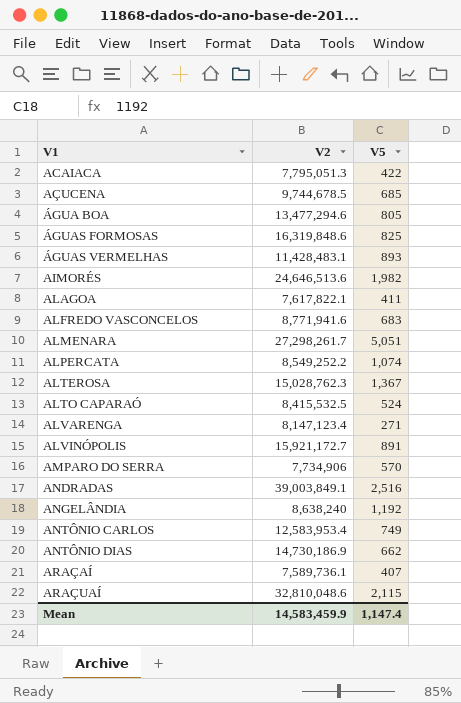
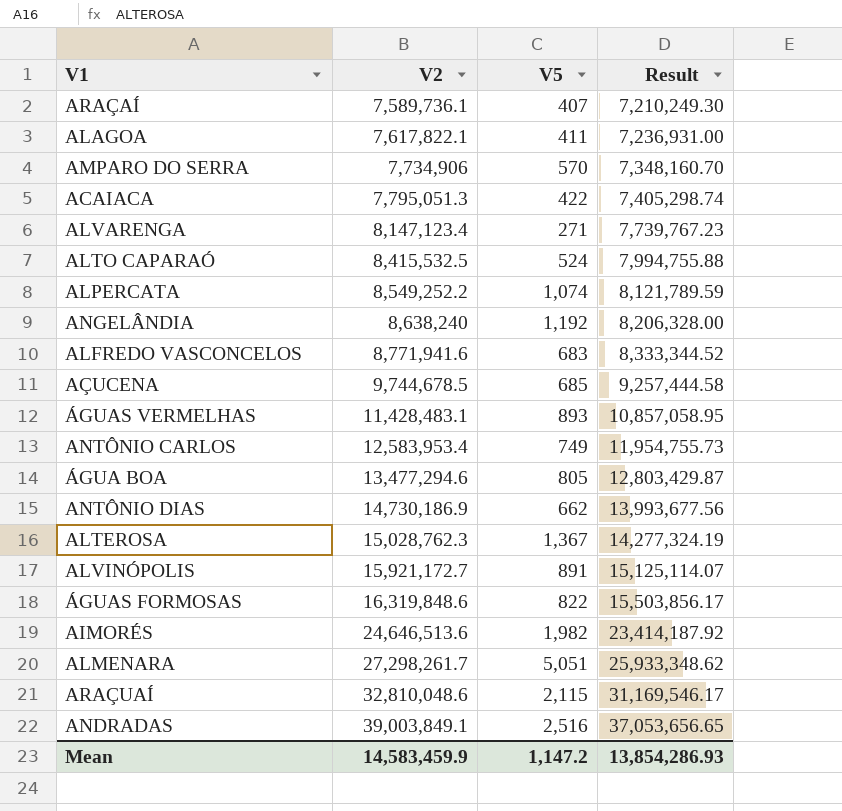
row order: V1 ascending -> V2 ascending
column Result | formula: none -> [V2] * 0.95
ÁGUAS FORMOSAS | V5: 825 -> 822
Mean | V5: 1,147.4 -> 1,147.2

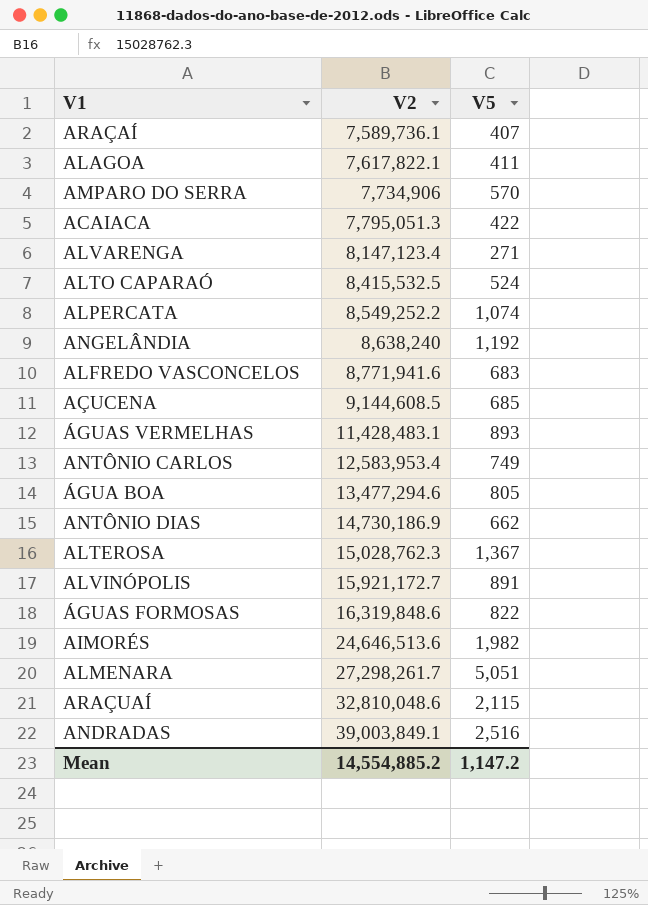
column Result | formula: [V2] * 0.95 -> none
AÇUCENA | V2: 9,744,678.5 -> 9,144,608.5
Mean | V2: 14,583,459.9 -> 14,554,885.2

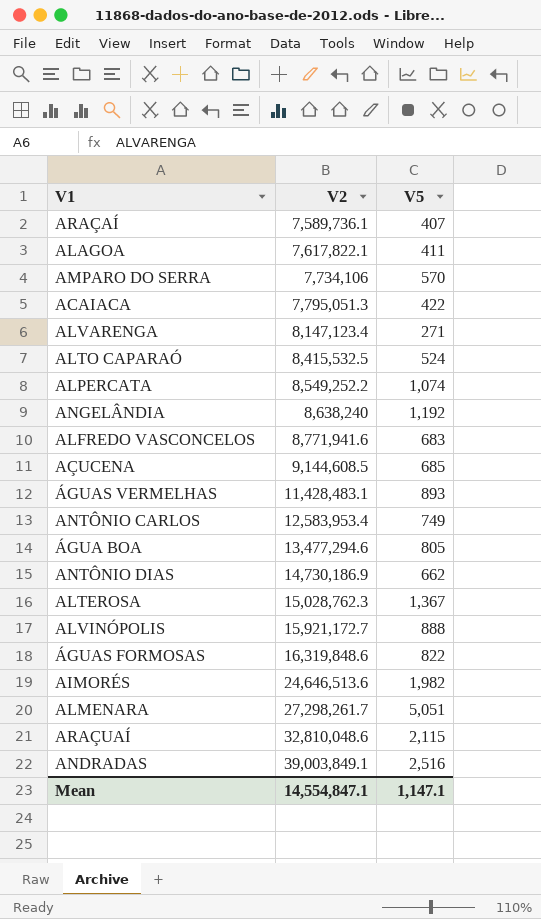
AMPARO DO SERRA | V2: 7,734,906 -> 7,734,106
ALVINÓPOLIS | V5: 891 -> 888
Mean | V2: 14,554,885.2 -> 14,554,847.1
Mean | V5: 1,147.2 -> 1,147.1

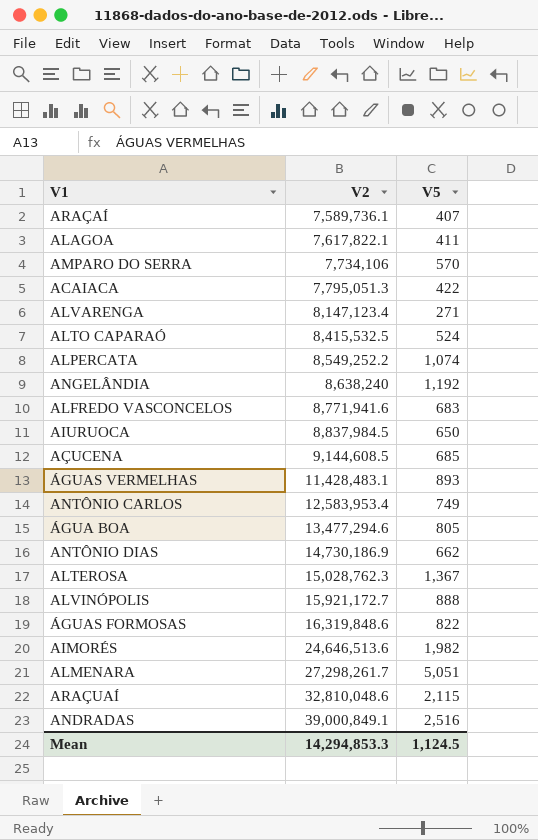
row AIURUOCA: none -> 8,837,984.5 | 650
ANDRADAS | V2: 39,003,849.1 -> 39,000,849.1
Mean | V2: 14,554,847.1 -> 14,294,853.3
Mean | V5: 1,147.1 -> 1,124.5

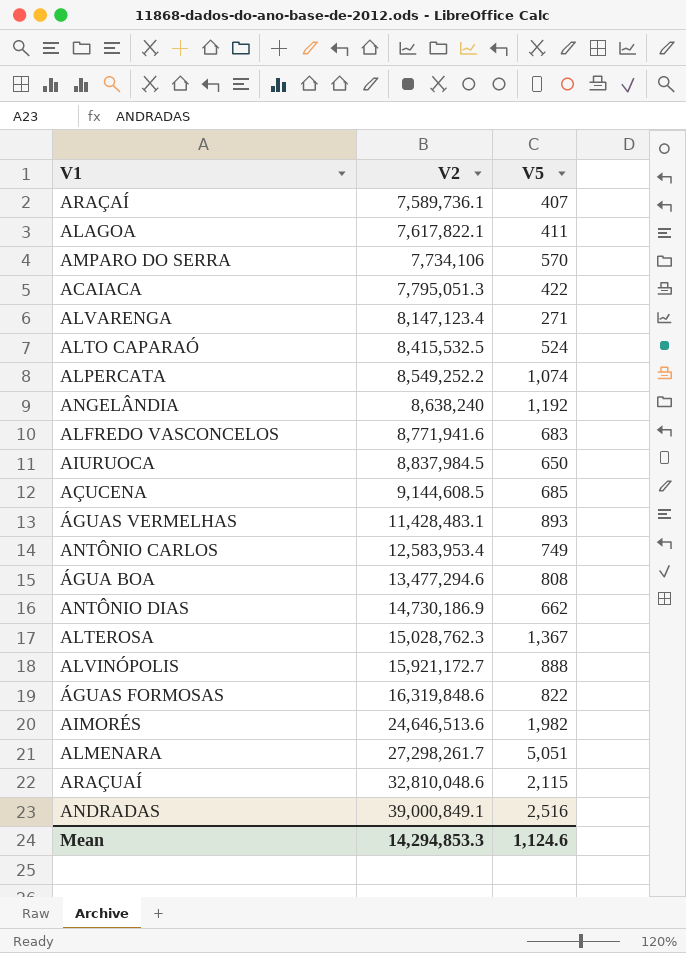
ÁGUA BOA | V5: 805 -> 808
Mean | V5: 1,124.5 -> 1,124.6

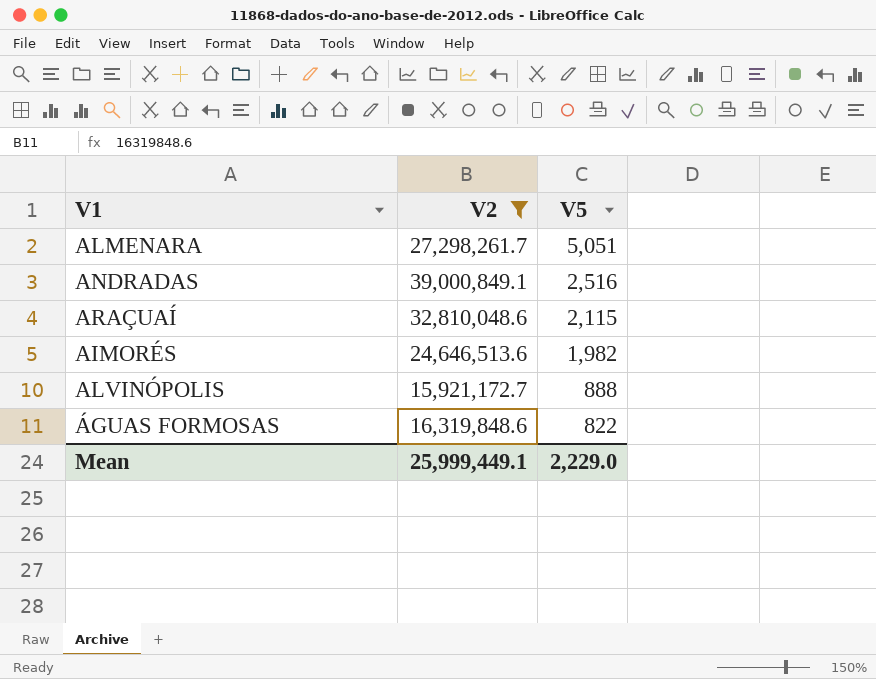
filter: none -> V2 >= 15,921,172.7
row order: V2 ascending -> V5 descending
Mean | V2: 14,294,853.3 -> 25,999,449.1
Mean | V5: 1,124.6 -> 2,229.0

